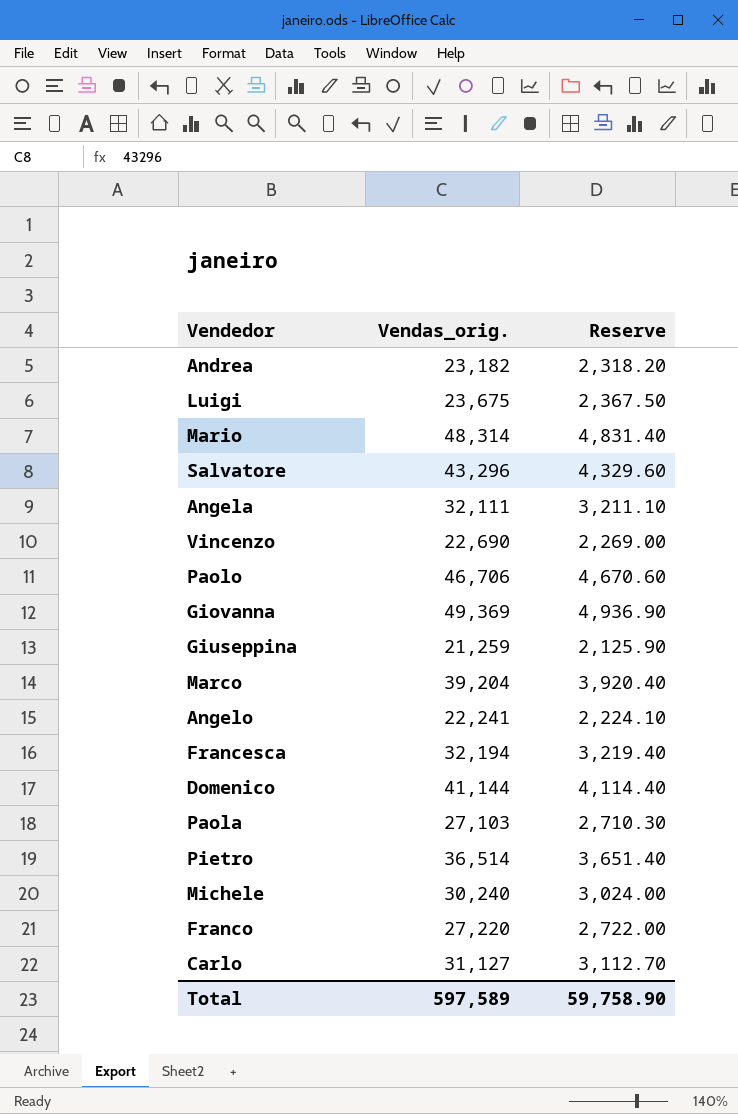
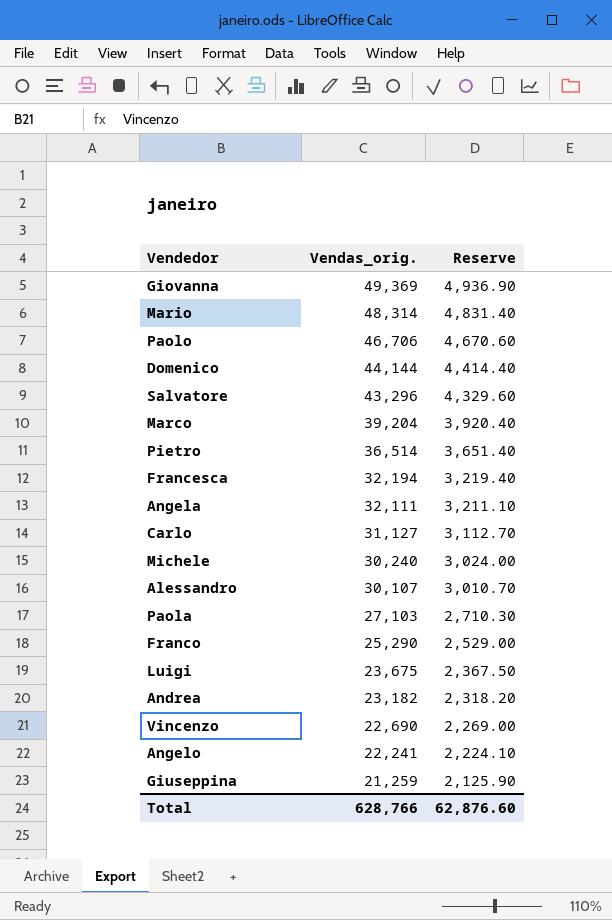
row order: none -> Vendas_orig. descending
Domenico | Vendas_orig.: 41,144 -> 44,144
Domenico | Reserve: 4,114.40 -> 4,414.40
row Alessandro: none -> 30,107 | 3,010.70
Franco | Vendas_orig.: 27,220 -> 25,290
Franco | Reserve: 2,722.00 -> 2,529.00
Total | Vendas_orig.: 597,589 -> 628,766
Total | Reserve: 59,758.90 -> 62,876.60

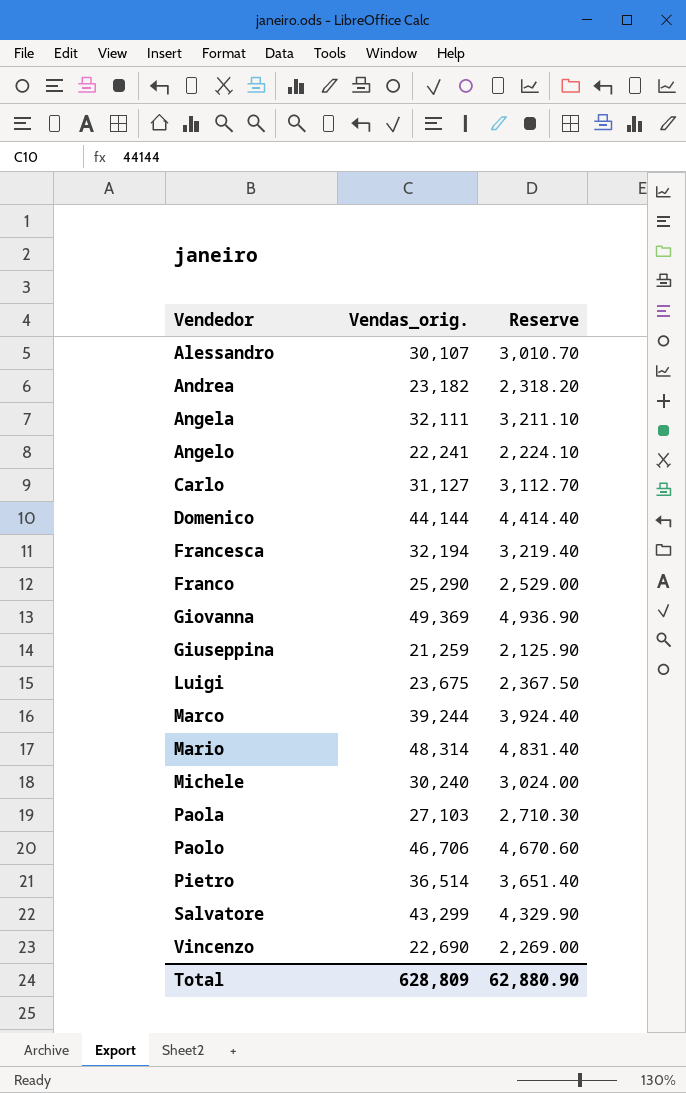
row order: Vendas_orig. descending -> Vendedor ascending
Marco | Vendas_orig.: 39,204 -> 39,244
Marco | Reserve: 3,920.40 -> 3,924.40
Salvatore | Vendas_orig.: 43,296 -> 43,299
Salvatore | Reserve: 4,329.60 -> 4,329.90
Total | Vendas_orig.: 628,766 -> 628,809
Total | Reserve: 62,876.60 -> 62,880.90

